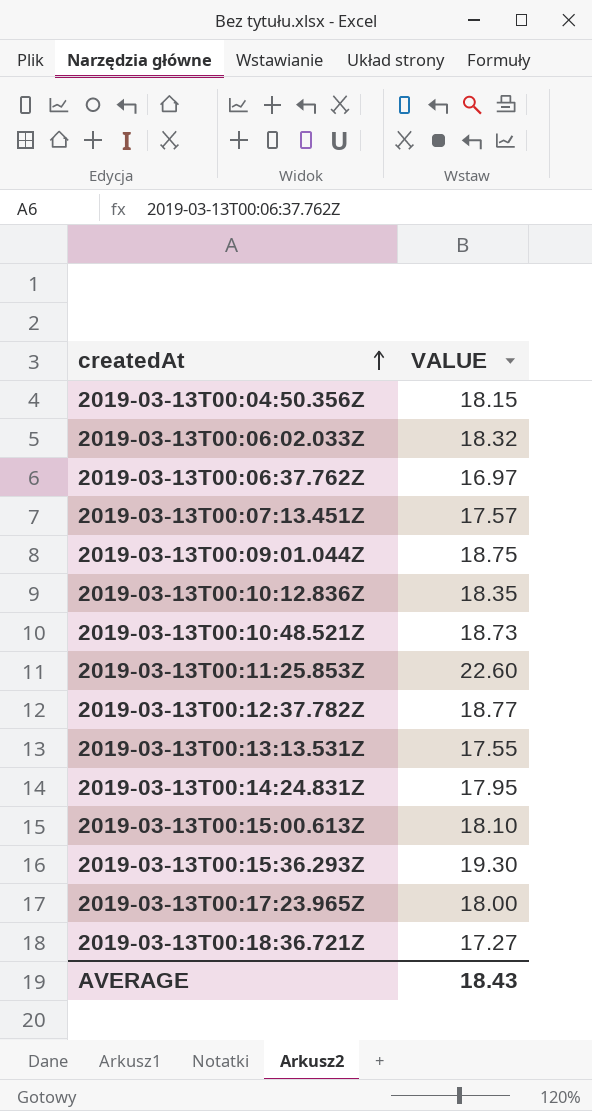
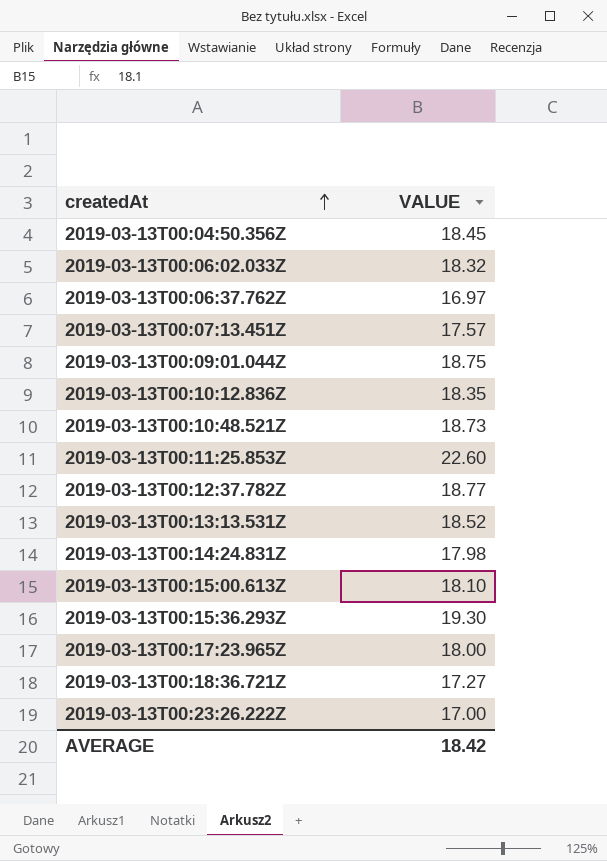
2019-03-13T00:04:50.356Z | VALUE: 18.15 -> 18.45
2019-03-13T00:13:13.531Z | VALUE: 17.55 -> 18.52
2019-03-13T00:14:24.831Z | VALUE: 17.95 -> 17.98
row 2019-03-13T00:23:26.222Z: none -> 17.00
AVERAGE | VALUE: 18.43 -> 18.42

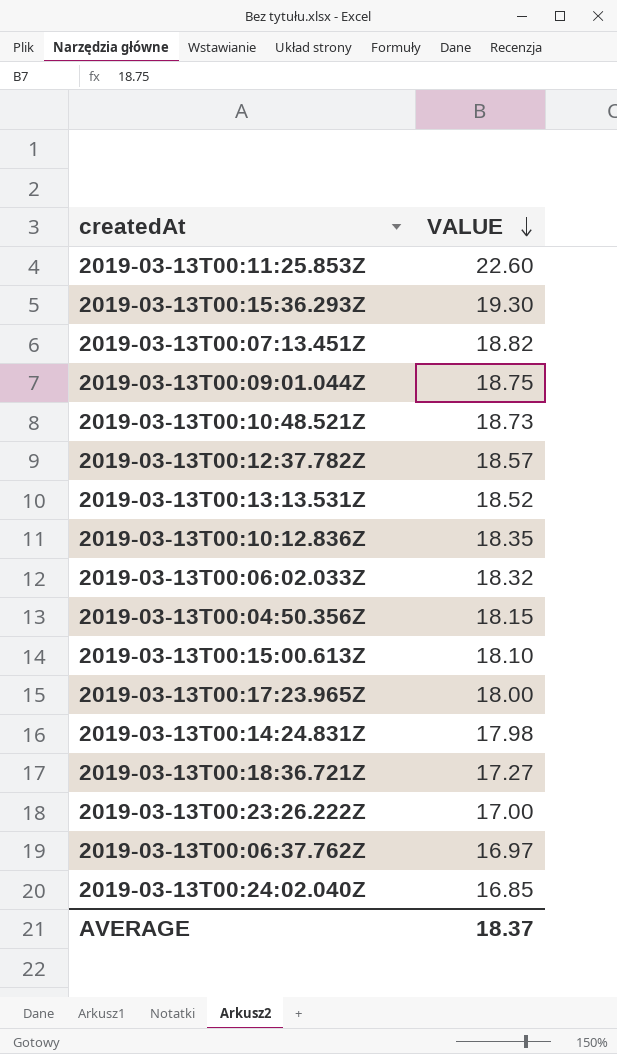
row order: createdAt ascending -> VALUE descending
2019-03-13T00:07:13.451Z | VALUE: 17.57 -> 18.82
2019-03-13T00:12:37.782Z | VALUE: 18.77 -> 18.57
2019-03-13T00:04:50.356Z | VALUE: 18.45 -> 18.15
row 2019-03-13T00:24:02.040Z: none -> 16.85
AVERAGE | VALUE: 18.42 -> 18.37

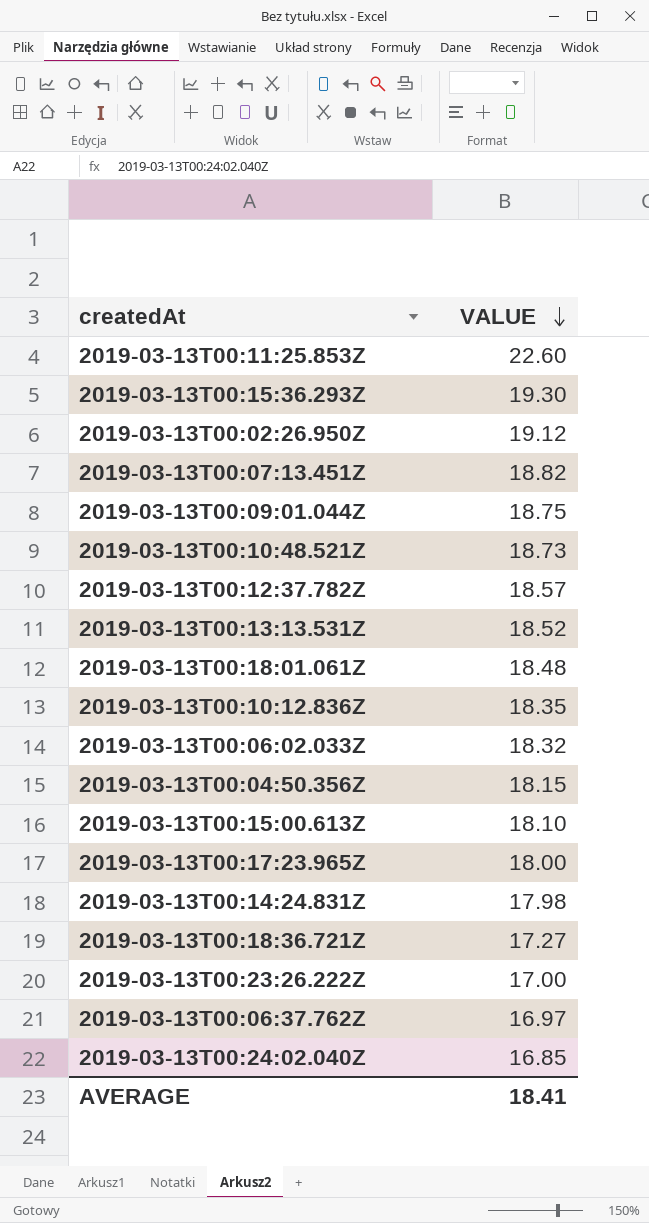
row 2019-03-13T00:02:26.950Z: none -> 19.12
row 2019-03-13T00:18:01.061Z: none -> 18.48
AVERAGE | VALUE: 18.37 -> 18.41

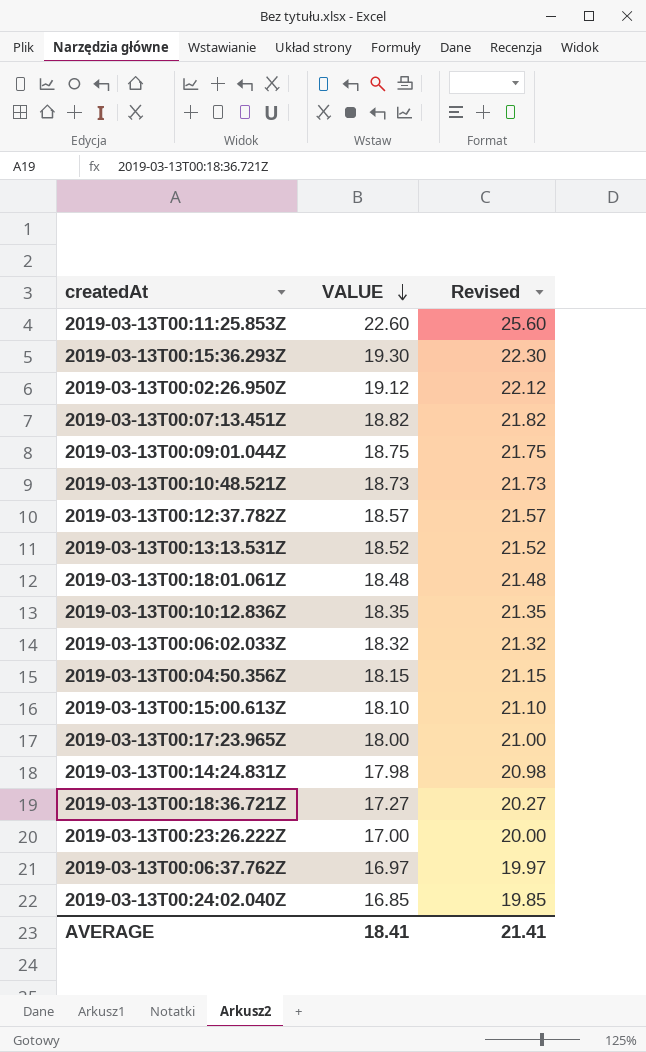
column Revised | formula: none -> [VALUE] + 3

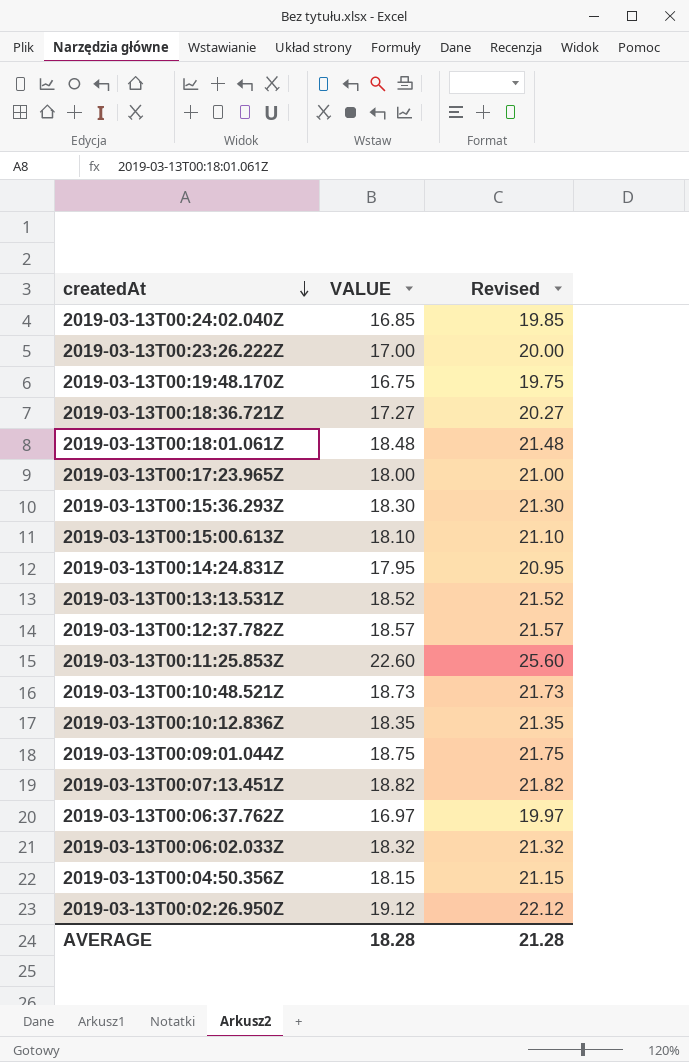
row order: VALUE descending -> createdAt descending
row 2019-03-13T00:19:48.170Z: none -> 16.75 | 19.75
2019-03-13T00:15:36.293Z | VALUE: 19.30 -> 18.30
2019-03-13T00:15:36.293Z | Revised: 22.30 -> 21.30
2019-03-13T00:14:24.831Z | VALUE: 17.98 -> 17.95
2019-03-13T00:14:24.831Z | Revised: 20.98 -> 20.95
AVERAGE | VALUE: 18.41 -> 18.28
AVERAGE | Revised: 21.41 -> 21.28

